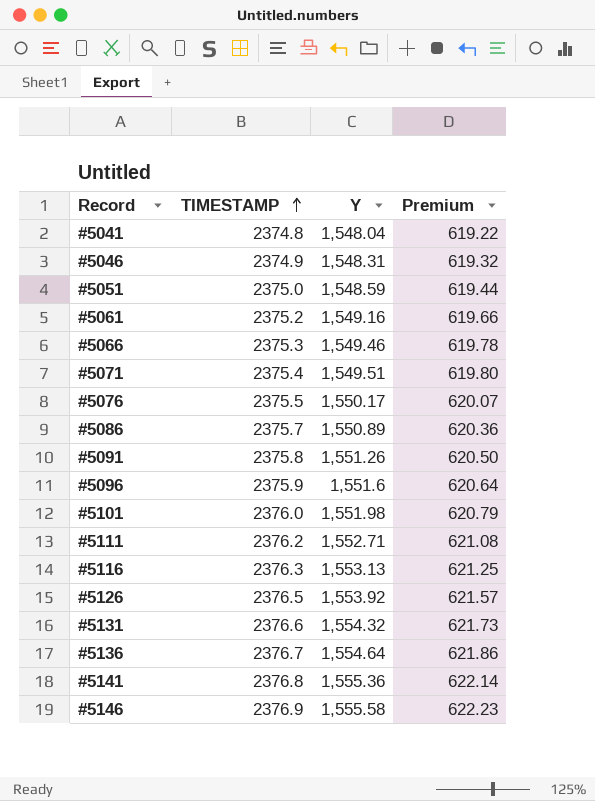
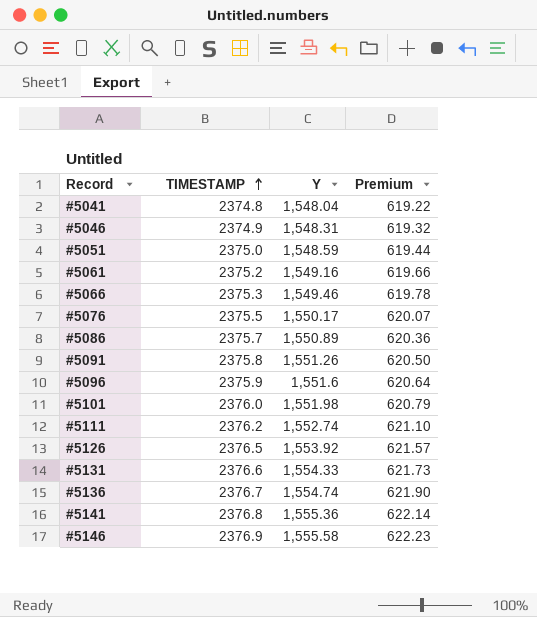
row #5071: 2375.4 | 1,549.51 | 619.80 -> none
row #5116: 2376.3 | 1,553.13 | 621.25 -> none
#5111 | Y: 1,552.71 -> 1,552.74
#5111 | Premium: 621.08 -> 621.10
#5131 | Y: 1,554.32 -> 1,554.33
#5136 | Y: 1,554.64 -> 1,554.74
#5136 | Premium: 621.86 -> 621.90

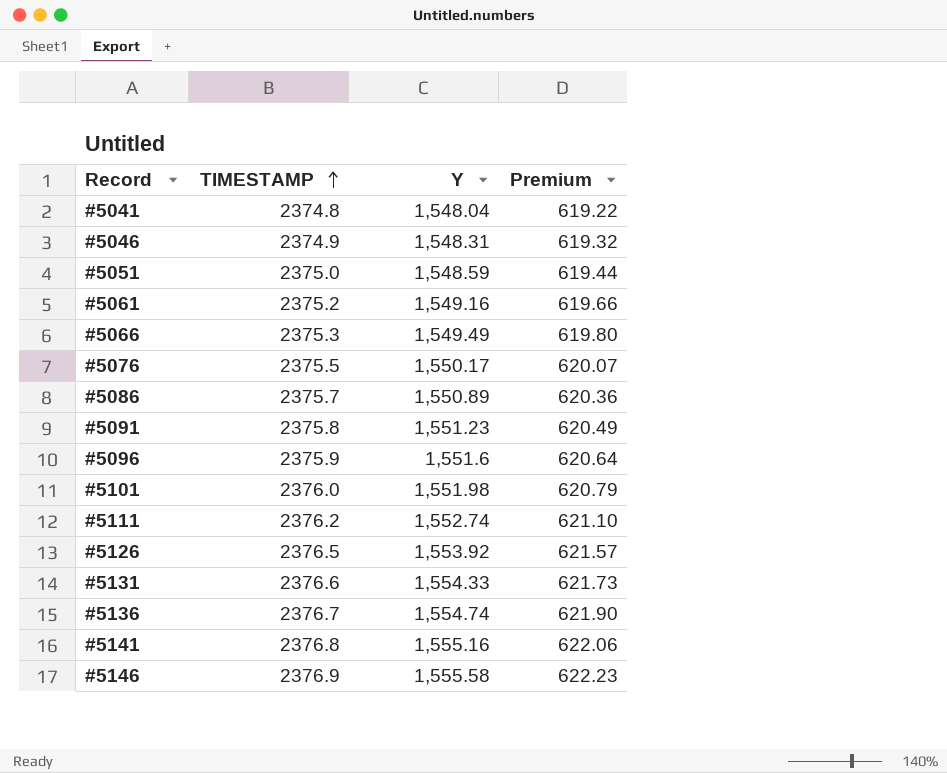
#5066 | Y: 1,549.46 -> 1,549.49
#5066 | Premium: 619.78 -> 619.80
#5091 | Y: 1,551.26 -> 1,551.23
#5091 | Premium: 620.50 -> 620.49
#5141 | Y: 1,555.36 -> 1,555.16
#5141 | Premium: 622.14 -> 622.06

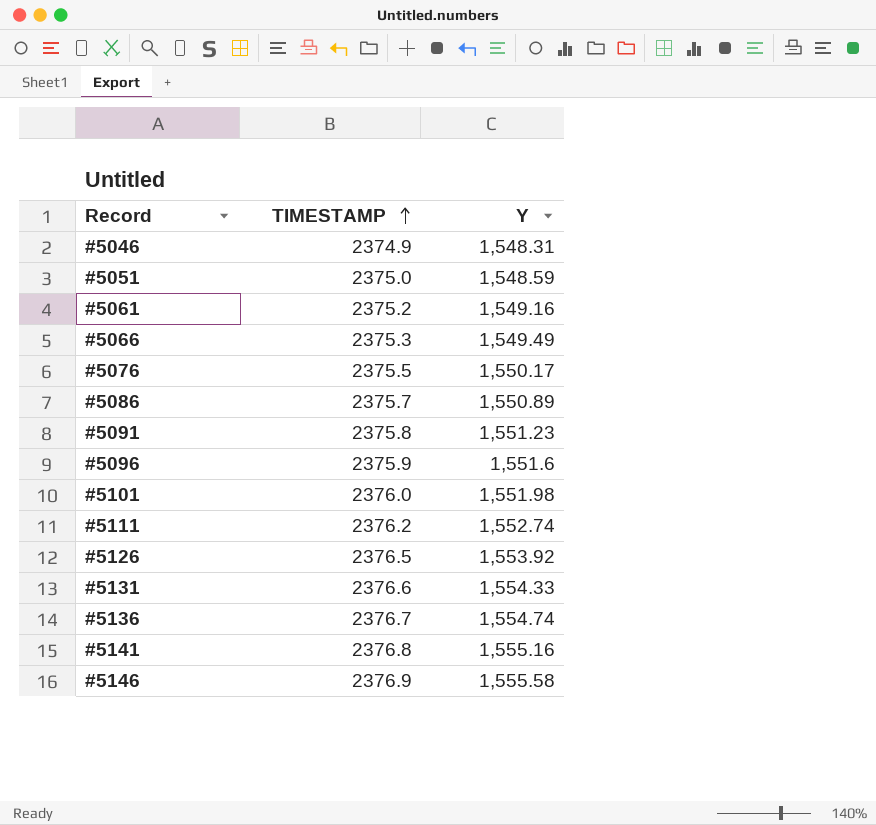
column Premium | formula: [Y] * 0.4 -> none
row #5041: 2374.8 | 1,548.04 | 619.22 -> none

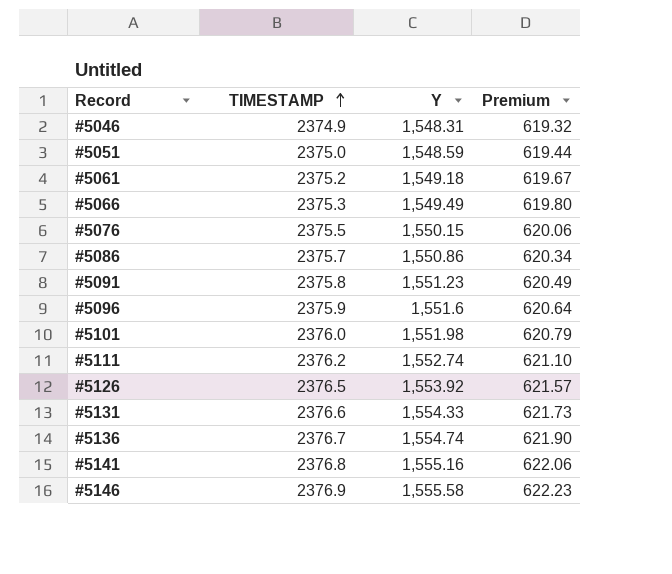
column Premium | formula: none -> [Y] * 0.4
#5061 | Y: 1,549.16 -> 1,549.18
#5076 | Y: 1,550.17 -> 1,550.15
#5086 | Y: 1,550.89 -> 1,550.86

